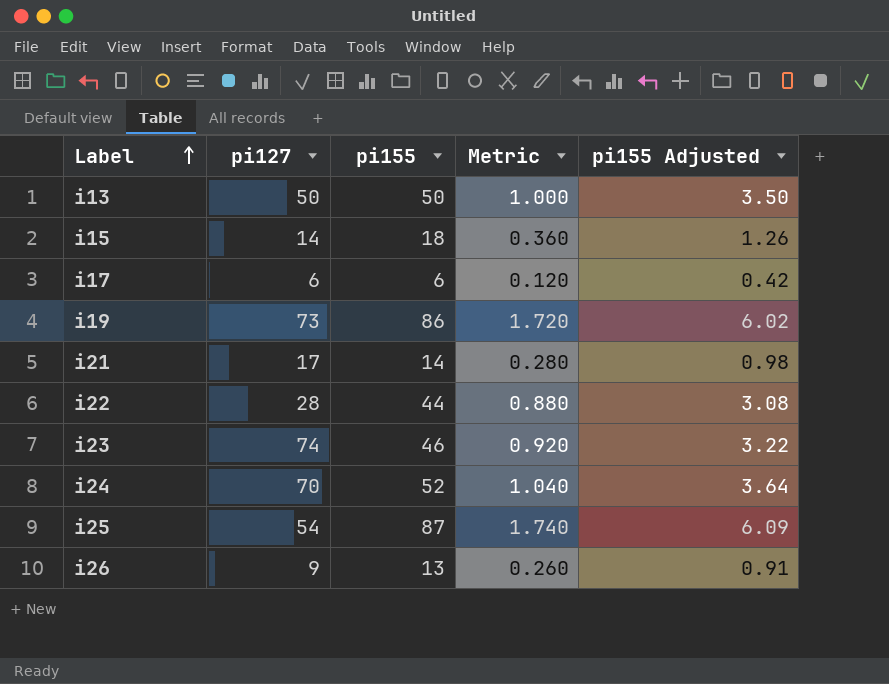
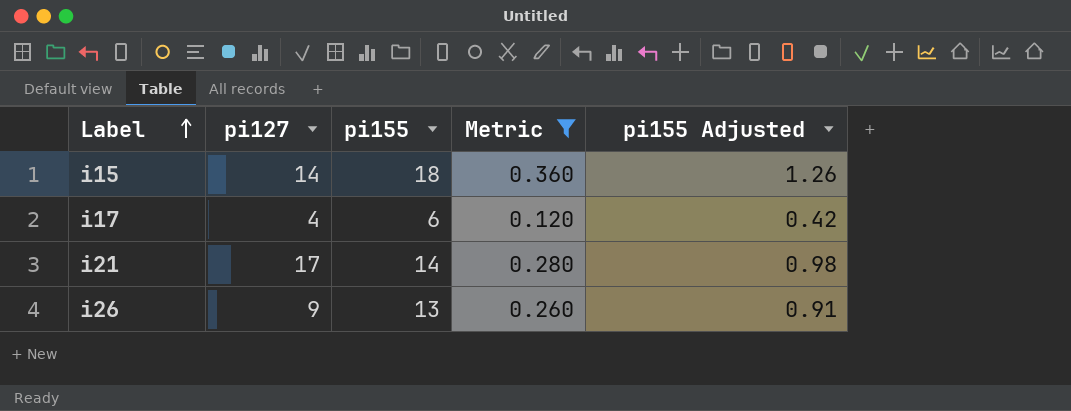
filter: none -> Metric <= 0.360
i17 | pi127: 6 -> 4

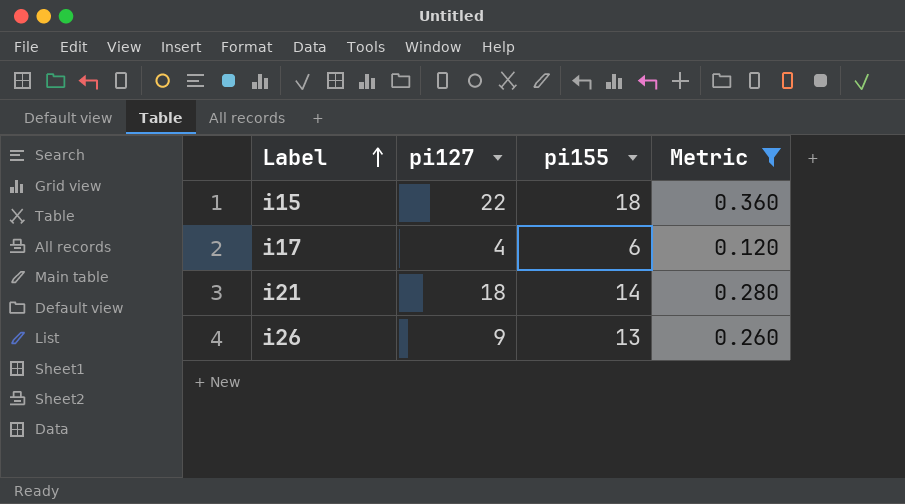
column pi155 Adjusted | formula: [pi155] * 0.07 -> none
i15 | pi127: 14 -> 22
i21 | pi127: 17 -> 18

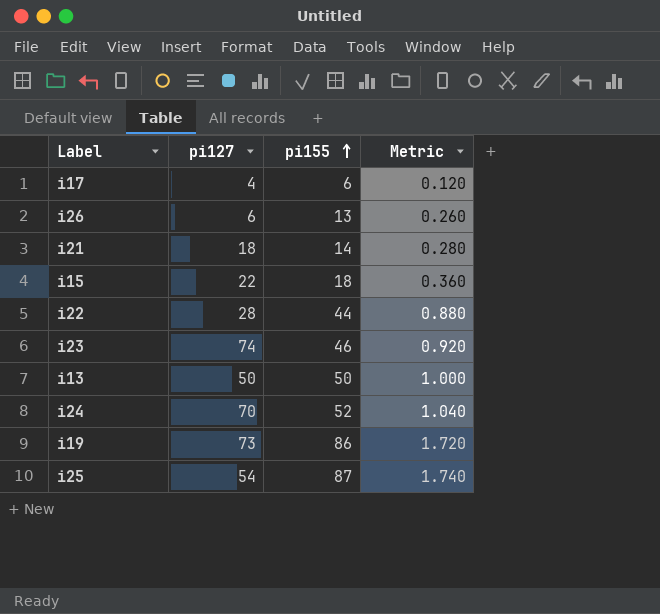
filter: Metric <= 0.360 -> none
row order: Label ascending -> pi155 ascending
i26 | pi127: 9 -> 6

